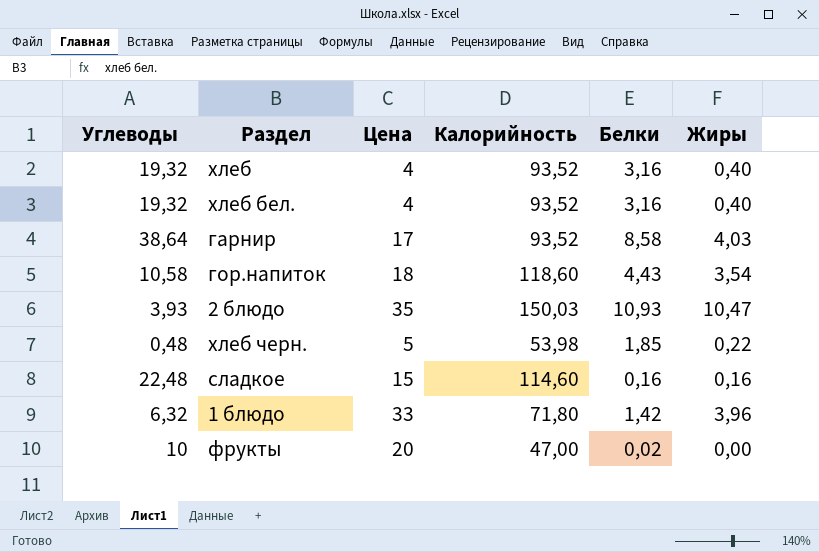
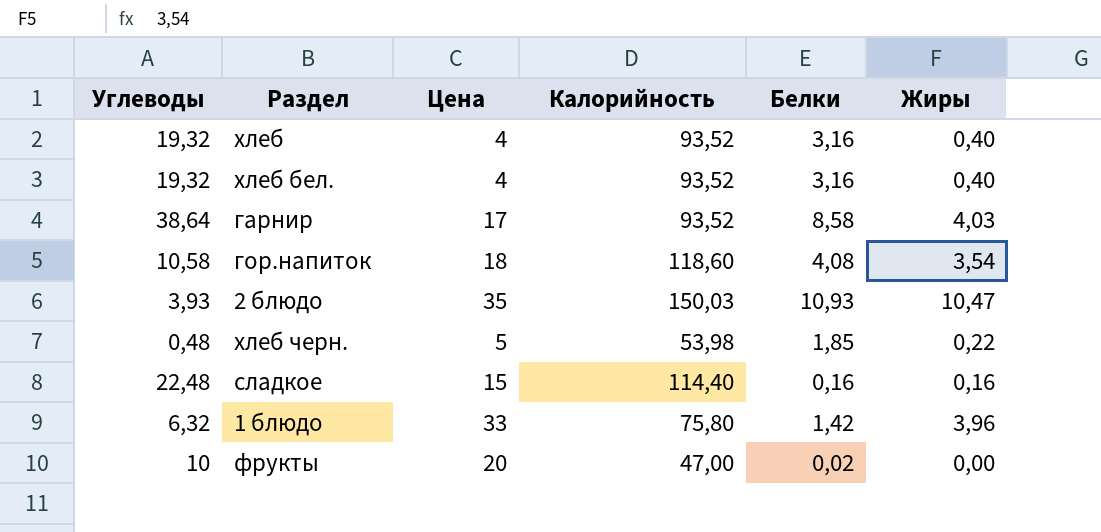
гор.напиток | Белки: 4,43 -> 4,08
сладкое | Калорийность: 114,60 -> 114,40
1 блюдо | Калорийность: 71,80 -> 75,80

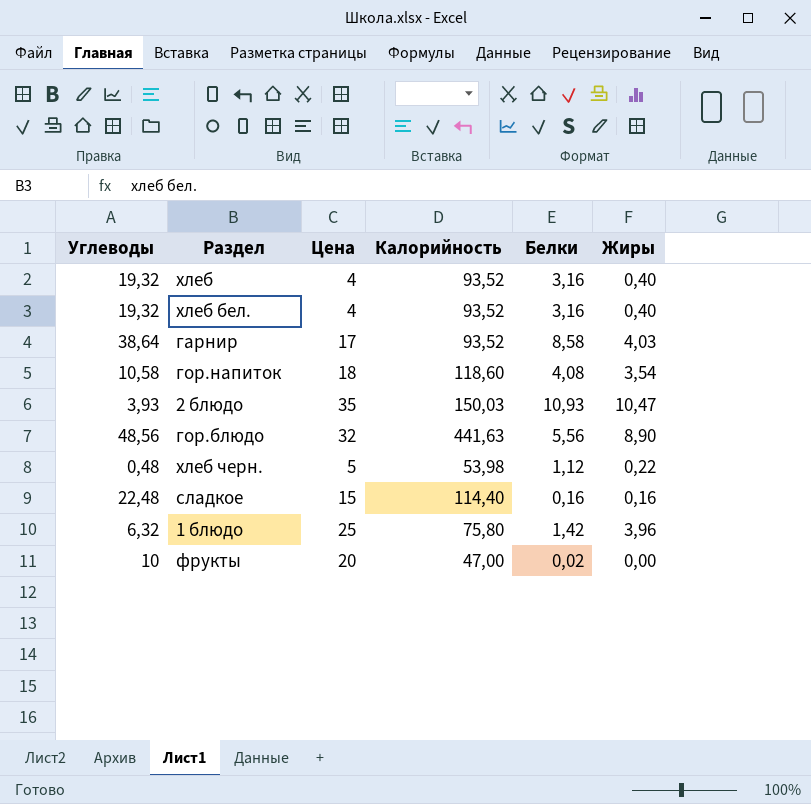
row гор.блюдо: none -> 48,56 | 32 | 441,63 | 5,56 | 8,90
хлеб черн. | Белки: 1,85 -> 1,12
1 блюдо | Цена: 33 -> 25

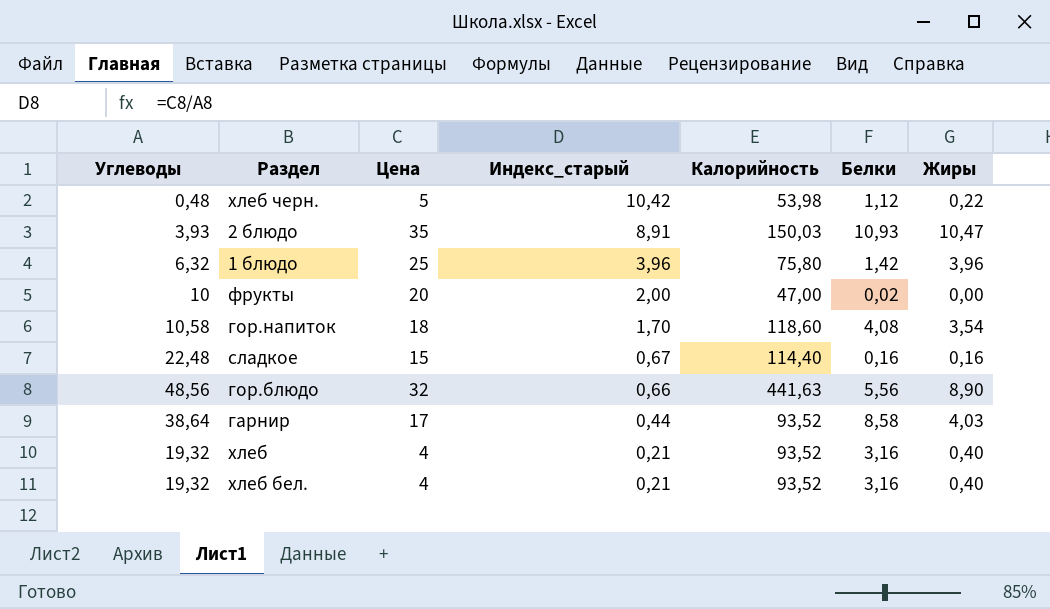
row order: none -> Индекс_старый descending
column Индекс_старый | formula: none -> [Цена] / [Углеводы]

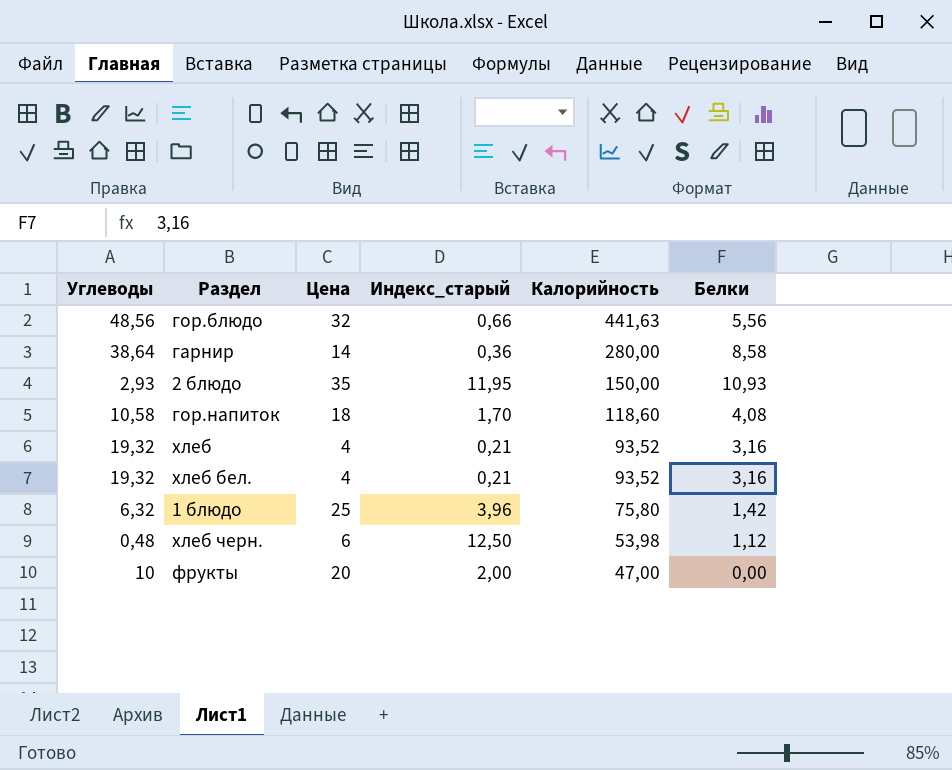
row order: Индекс_старый descending -> Калорийность descending
column Жиры | position: 7 -> none
row сладкое: 22,48 | 15 | 0,67 | 114,40 | 0,16 | 0,16 -> none
гарнир | Цена: 17 -> 14
гарнир | Индекс_старый: 0,44 -> 0,36
гарнир | Калорийность: 93,52 -> 280,00
2 блюдо | Углеводы: 3,93 -> 2,93
2 блюдо | Индекс_старый: 8,91 -> 11,95
2 блюдо | Калорийность: 150,03 -> 150,00
хлеб черн. | Цена: 5 -> 6
хлеб черн. | Индекс_старый: 10,42 -> 12,50
фрукты | Белки: 0,02 -> 0,00

